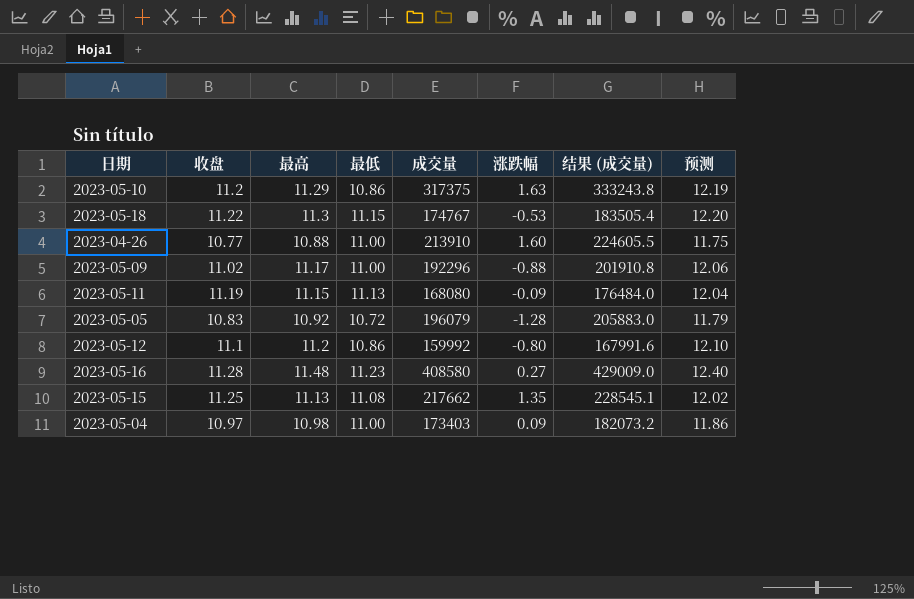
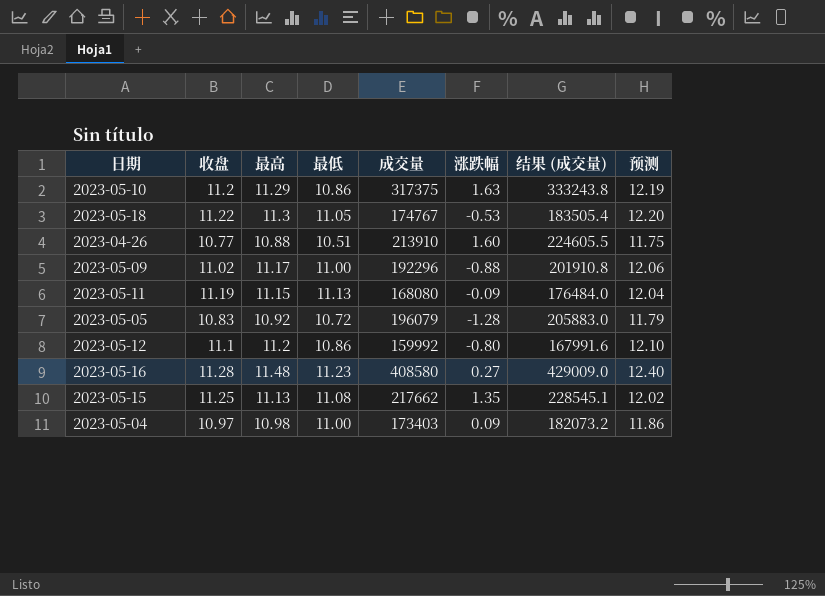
2023-05-18 | 最低: 11.15 -> 11.05
2023-04-26 | 最低: 11.00 -> 10.51

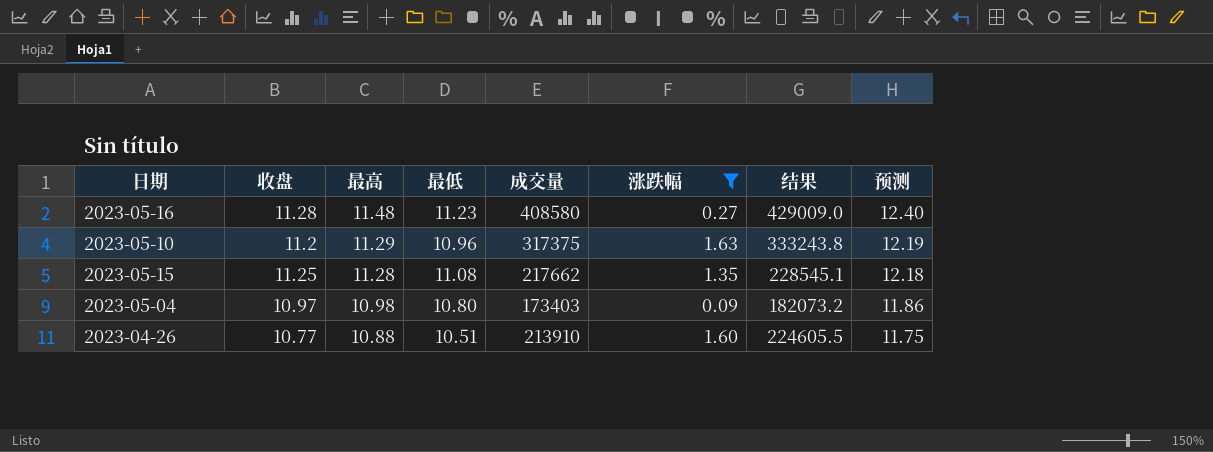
filter: none -> 涨跌幅 >= 0.09
row order: none -> 最高 descending
column name: 结果 (成交量) -> 结果
2023-05-10 | 最低: 10.86 -> 10.96
2023-05-15 | 最高: 11.13 -> 11.28
2023-05-15 | 预测: 12.02 -> 12.18
2023-05-04 | 最低: 11.00 -> 10.80

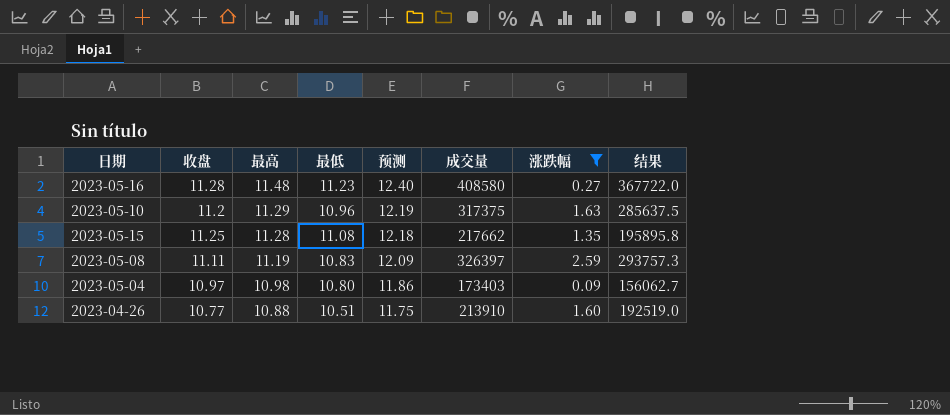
column 预测 | position: 8 -> 5
column 结果 | formula: [成交量] * 1.05 -> [成交量] * 0.9
row 2023-05-08: none -> 11.11 | 11.19 | 10.83 | 12.09 | 326397 | 2.59 | 293757.3

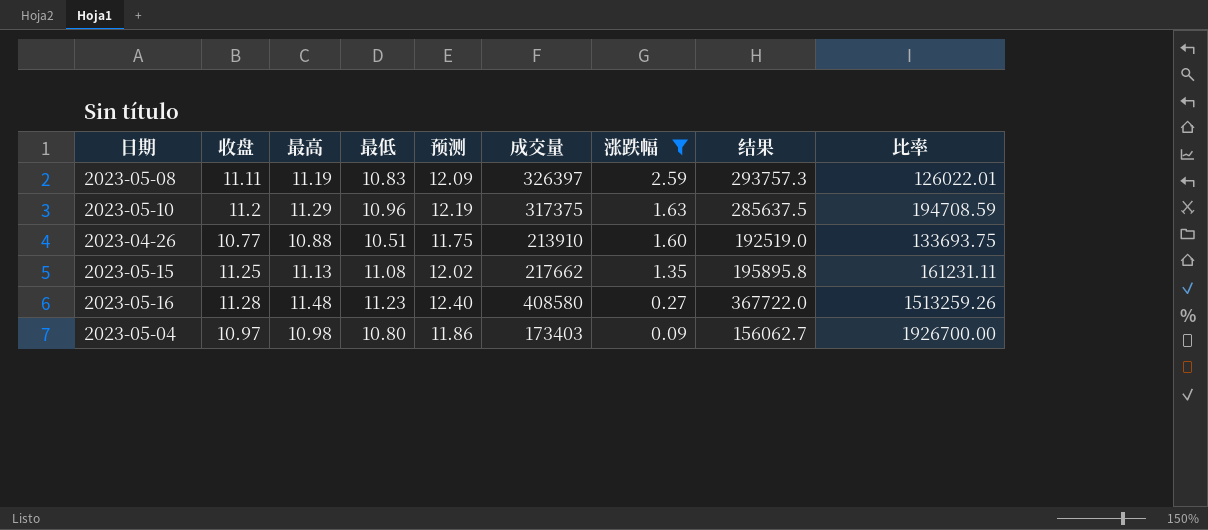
row order: 最高 descending -> 涨跌幅 descending
column 比率 | formula: none -> [成交量] / [涨跌幅]
2023-05-15 | 最高: 11.28 -> 11.13
2023-05-15 | 预测: 12.18 -> 12.02

